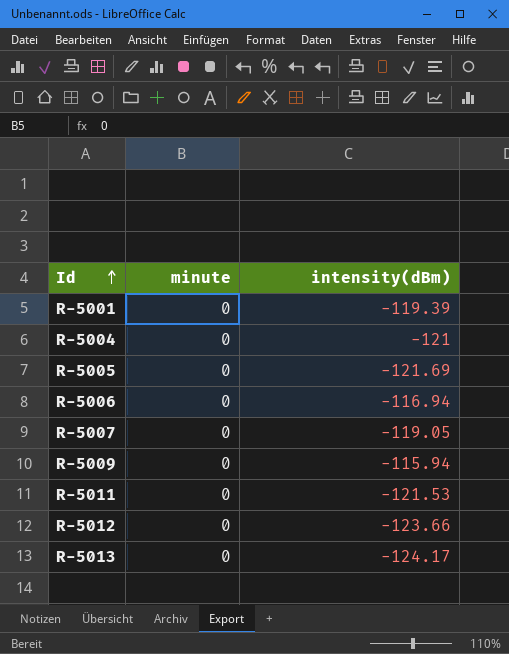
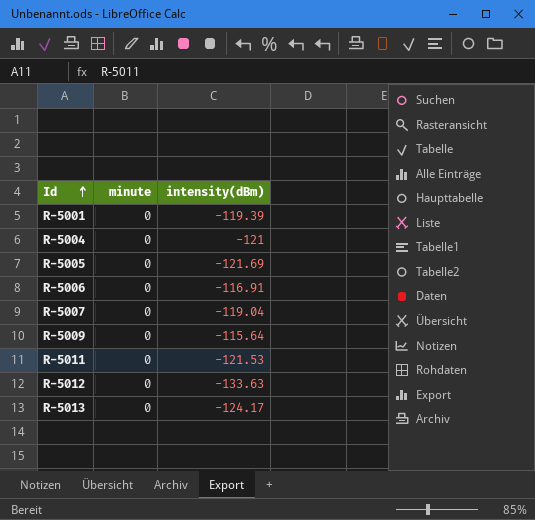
R-5006 | intensity(dBm): -116.94 -> -116.91
R-5007 | intensity(dBm): -119.05 -> -119.04
R-5009 | intensity(dBm): -115.94 -> -115.64
R-5012 | intensity(dBm): -123.66 -> -133.63

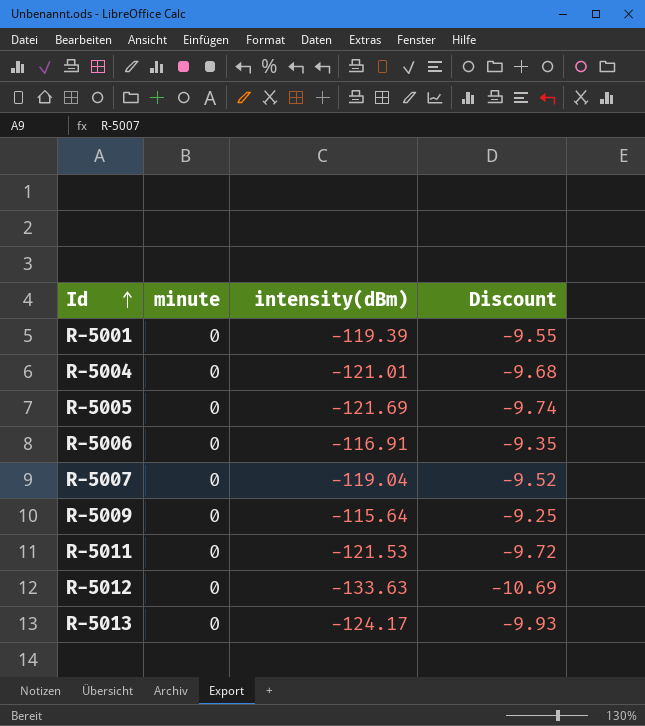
column Discount | formula: none -> [intensity(dBm)] * 0.08
R-5004 | intensity(dBm): -121 -> -121.01

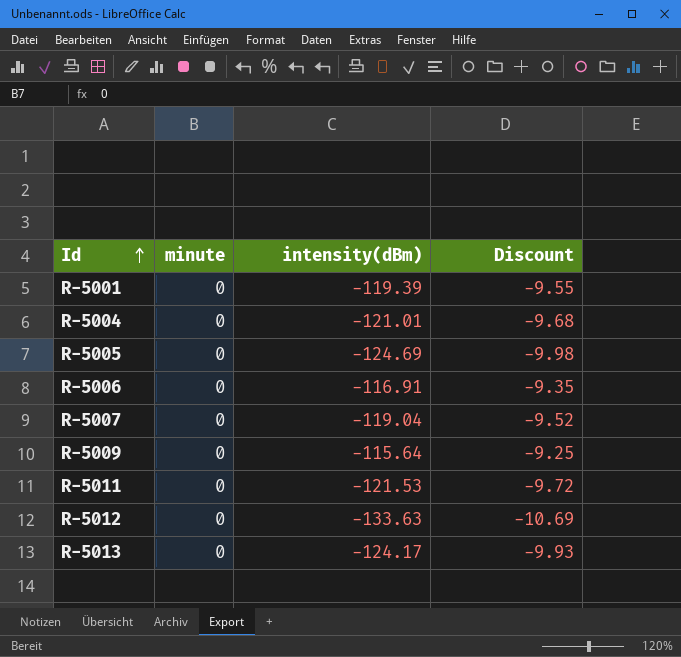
R-5005 | intensity(dBm): -121.69 -> -124.69
R-5005 | Discount: -9.74 -> -9.98

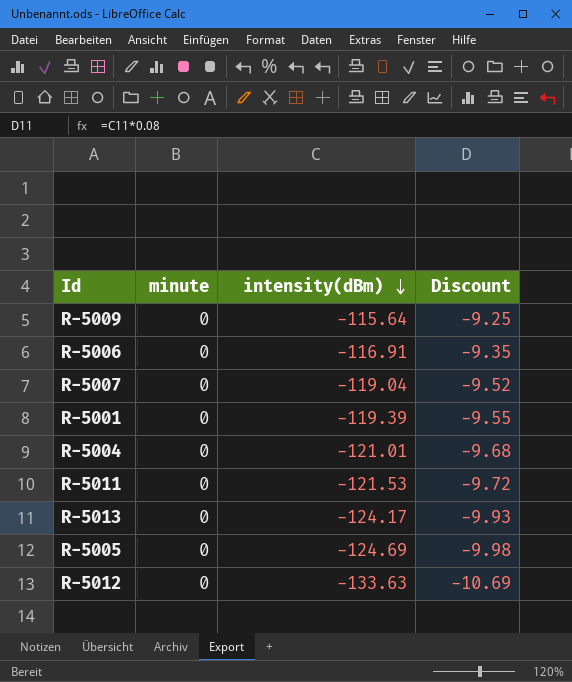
row order: Id ascending -> intensity(dBm) descending

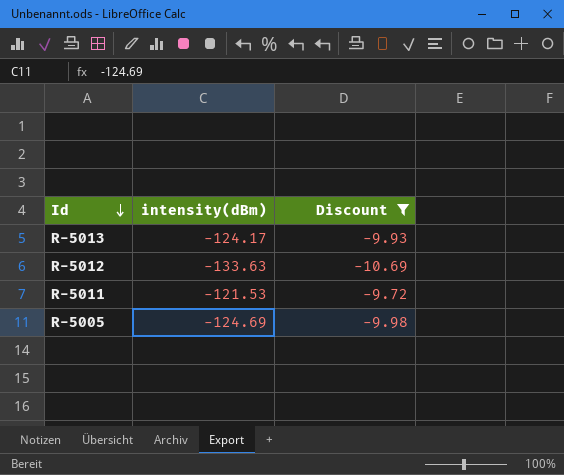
filter: none -> Discount <= -9.72
row order: intensity(dBm) descending -> Id descending
column minute | position: 2 -> none

